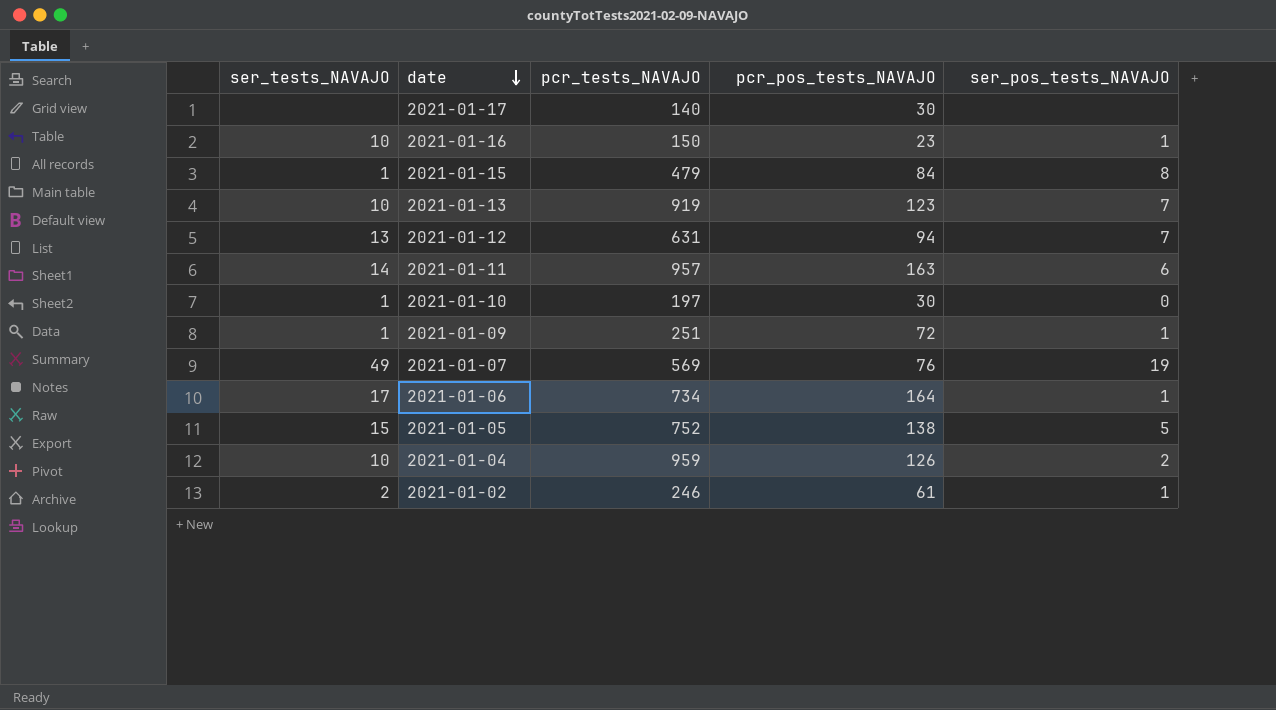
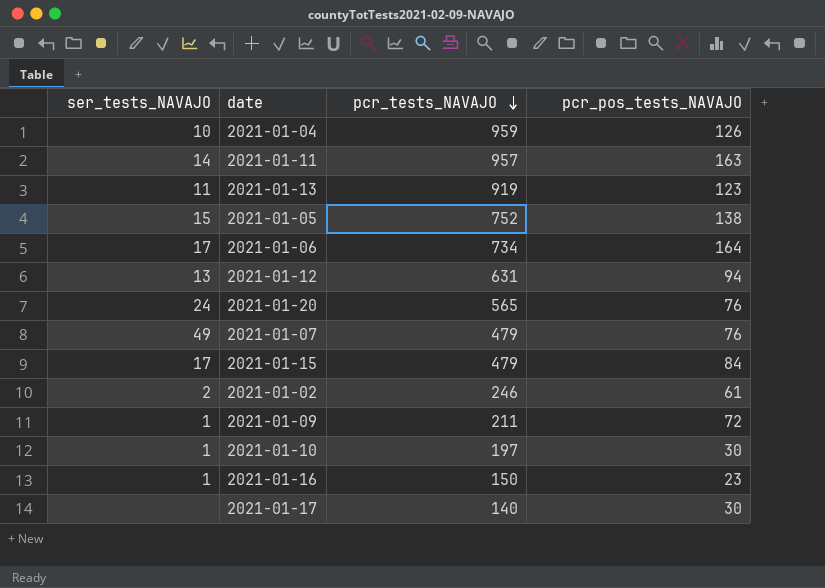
row order: date descending -> pcr_tests_NAVAJO descending
column ser_pos_tests_NAVAJO | position: 5 -> none
2021-01-13 | ser_tests_NAVAJO: 10 -> 11
row 2021-01-20: none -> 24 | 565 | 76
2021-01-07 | pcr_tests_NAVAJO: 569 -> 479
2021-01-15 | ser_tests_NAVAJO: 1 -> 17
2021-01-09 | pcr_tests_NAVAJO: 251 -> 211
2021-01-16 | ser_tests_NAVAJO: 10 -> 1

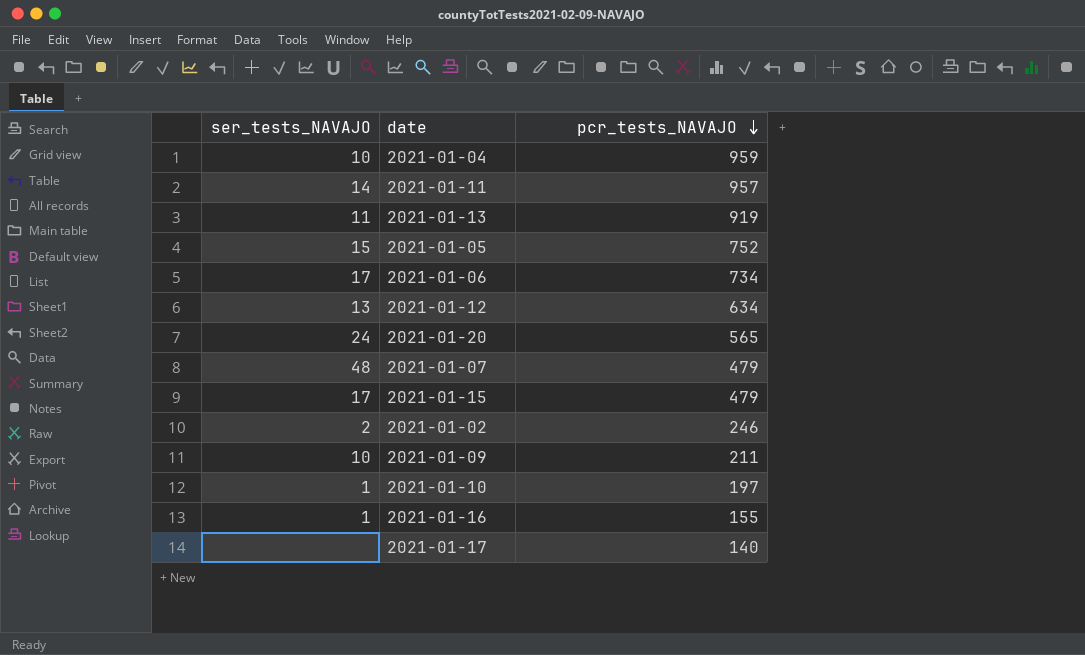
column pcr_pos_tests_NAVAJO | position: 4 -> none
2021-01-12 | pcr_tests_NAVAJO: 631 -> 634
2021-01-07 | ser_tests_NAVAJO: 49 -> 48
2021-01-09 | ser_tests_NAVAJO: 1 -> 10
2021-01-16 | pcr_tests_NAVAJO: 150 -> 155

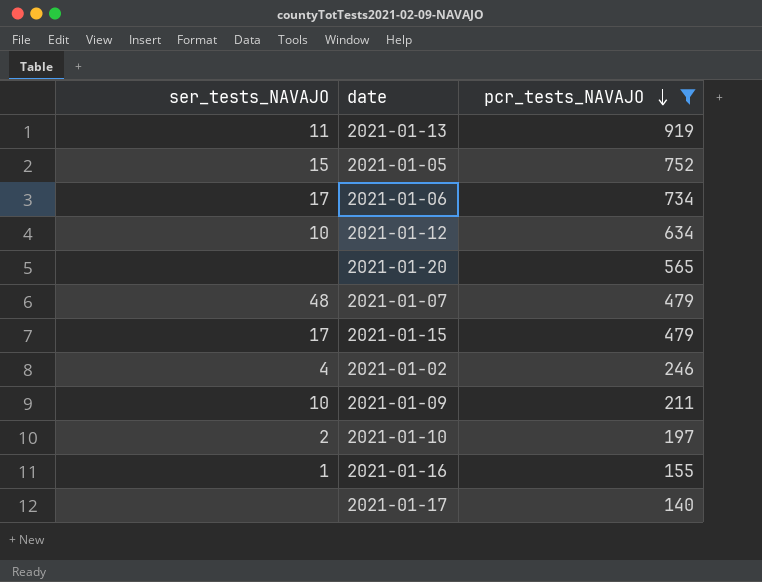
filter: none -> pcr_tests_NAVAJO <= 919
2021-01-12 | ser_tests_NAVAJO: 13 -> 10
2021-01-20 | ser_tests_NAVAJO: 24 -> none
2021-01-02 | ser_tests_NAVAJO: 2 -> 4
2021-01-10 | ser_tests_NAVAJO: 1 -> 2

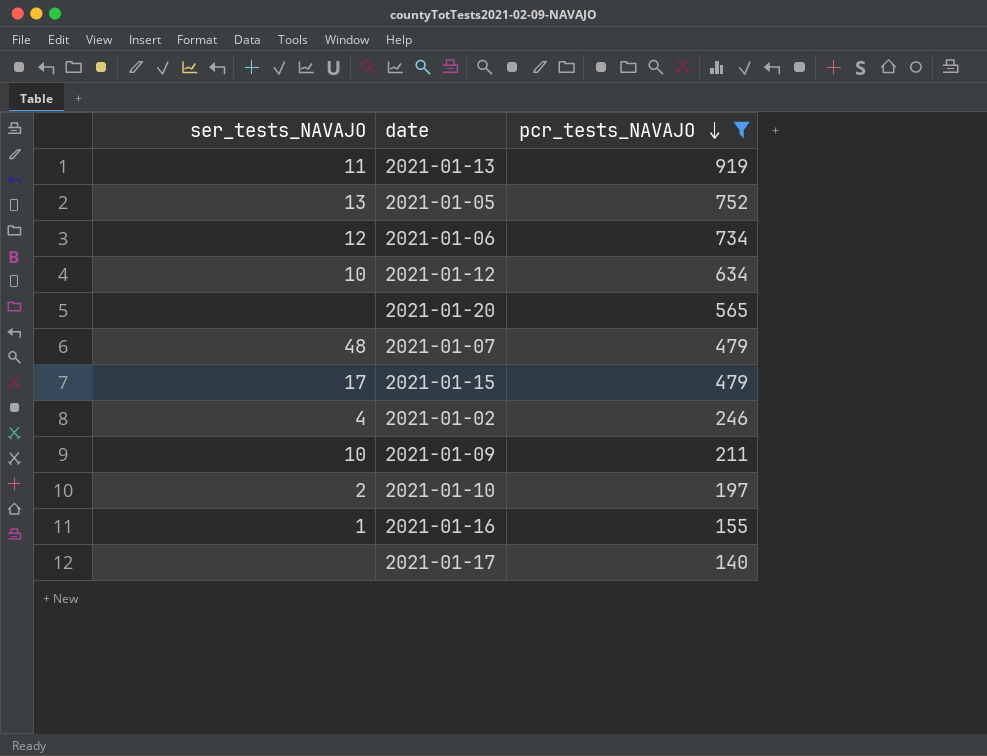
2021-01-05 | ser_tests_NAVAJO: 15 -> 13
2021-01-06 | ser_tests_NAVAJO: 17 -> 12

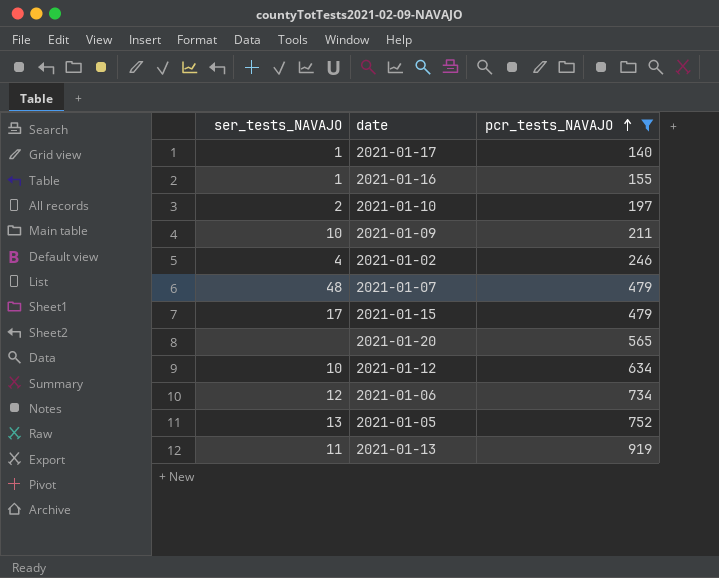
row order: pcr_tests_NAVAJO descending -> pcr_tests_NAVAJO ascending
2021-01-17 | ser_tests_NAVAJO: none -> 1

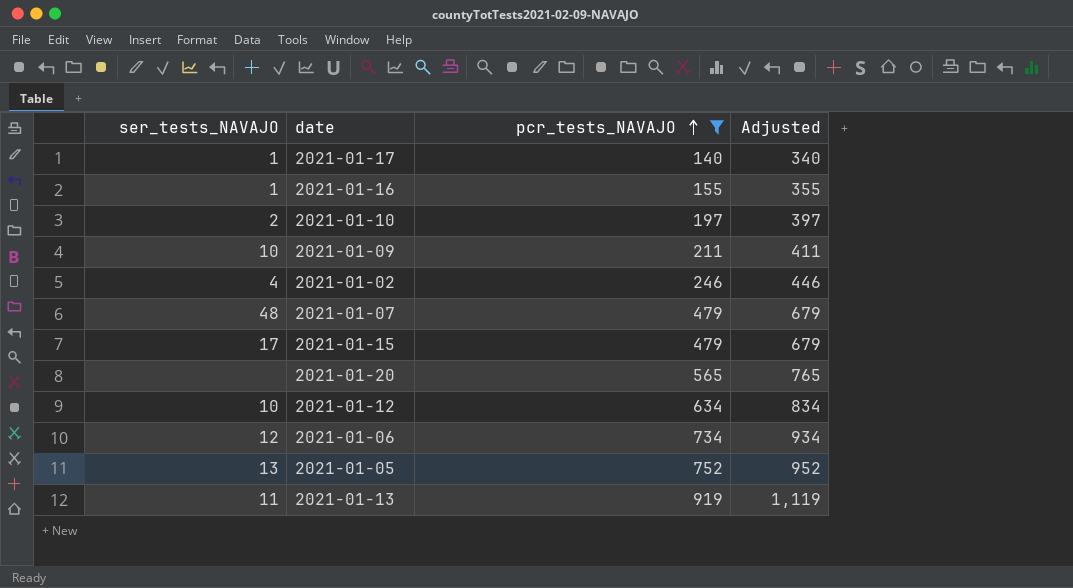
column Adjusted | formula: none -> [pcr_tests_NAVAJO] + 200

